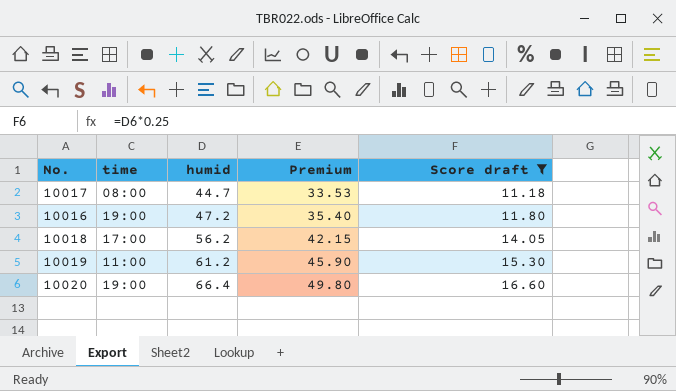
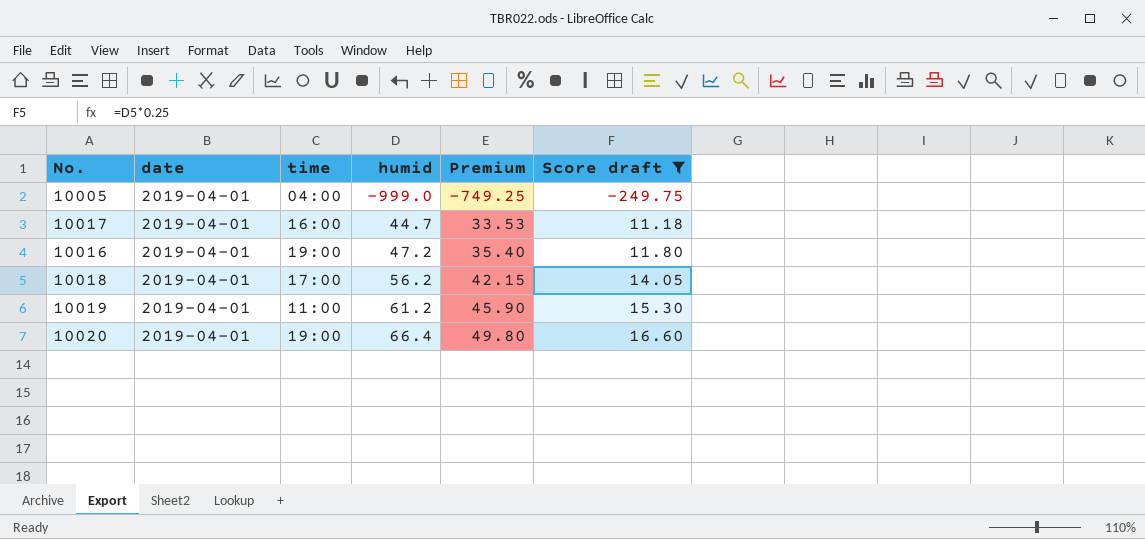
column date | position: none -> 2
row 10005: none -> 2019-04-01 | 04:00 | -999.0 | -749.25 | -249.75
10017 | time: 08:00 -> 16:00

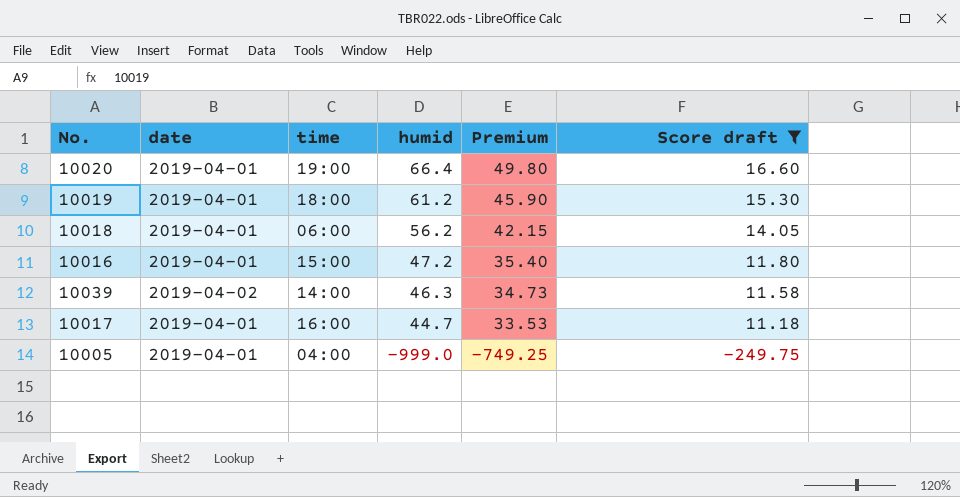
row order: humid ascending -> humid descending
10019 | time: 11:00 -> 18:00
10018 | time: 17:00 -> 06:00
10016 | time: 19:00 -> 15:00
row 10039: none -> 2019-04-02 | 14:00 | 46.3 | 34.73 | 11.58

